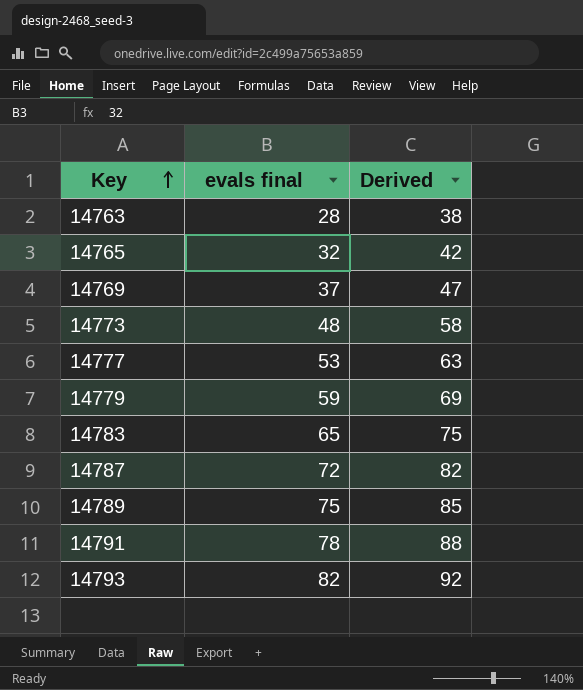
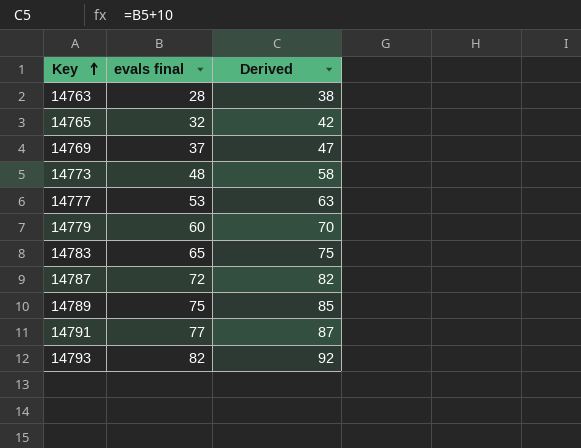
14779 | evals final: 59 -> 60
14779 | Derived: 69 -> 70
14791 | evals final: 78 -> 77
14791 | Derived: 88 -> 87

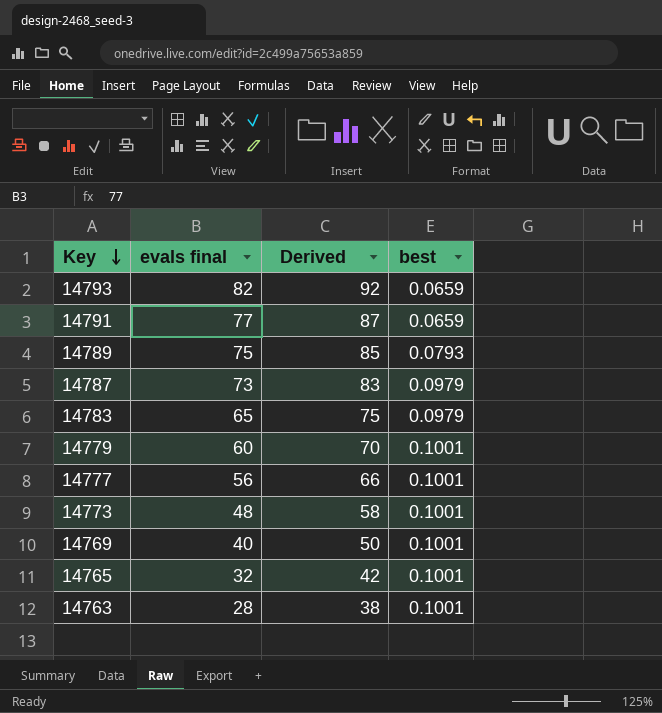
row order: Key ascending -> Key descending
column best | position: none -> 4
14787 | evals final: 72 -> 73
14787 | Derived: 82 -> 83
14777 | evals final: 53 -> 56
14777 | Derived: 63 -> 66
14769 | evals final: 37 -> 40
14769 | Derived: 47 -> 50

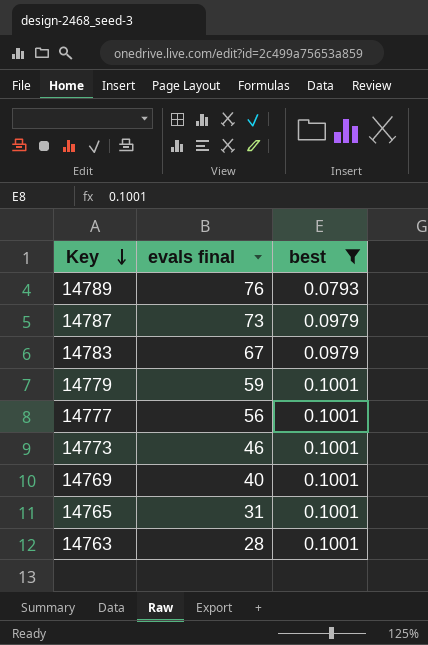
filter: none -> best != 0.0659
column Derived | formula: [evals final] + 10 -> none
14789 | evals final: 75 -> 76
14783 | evals final: 65 -> 67
14779 | evals final: 60 -> 59
14773 | evals final: 48 -> 46
14765 | evals final: 32 -> 31

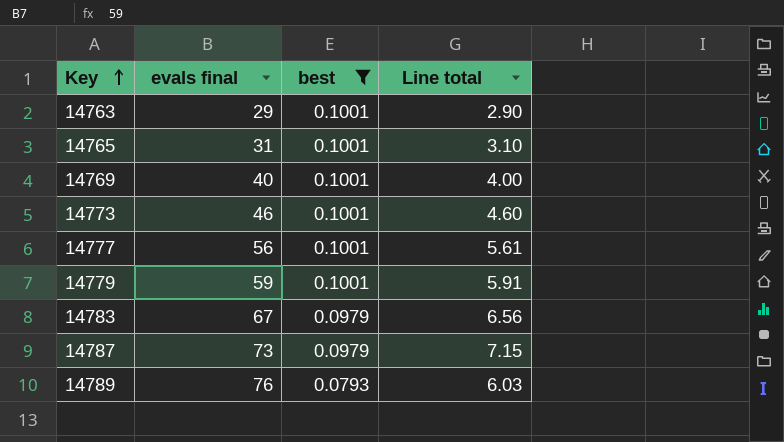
row order: Key descending -> Key ascending
column Line total | formula: none -> [evals final] * [best]
14763 | evals final: 28 -> 29

